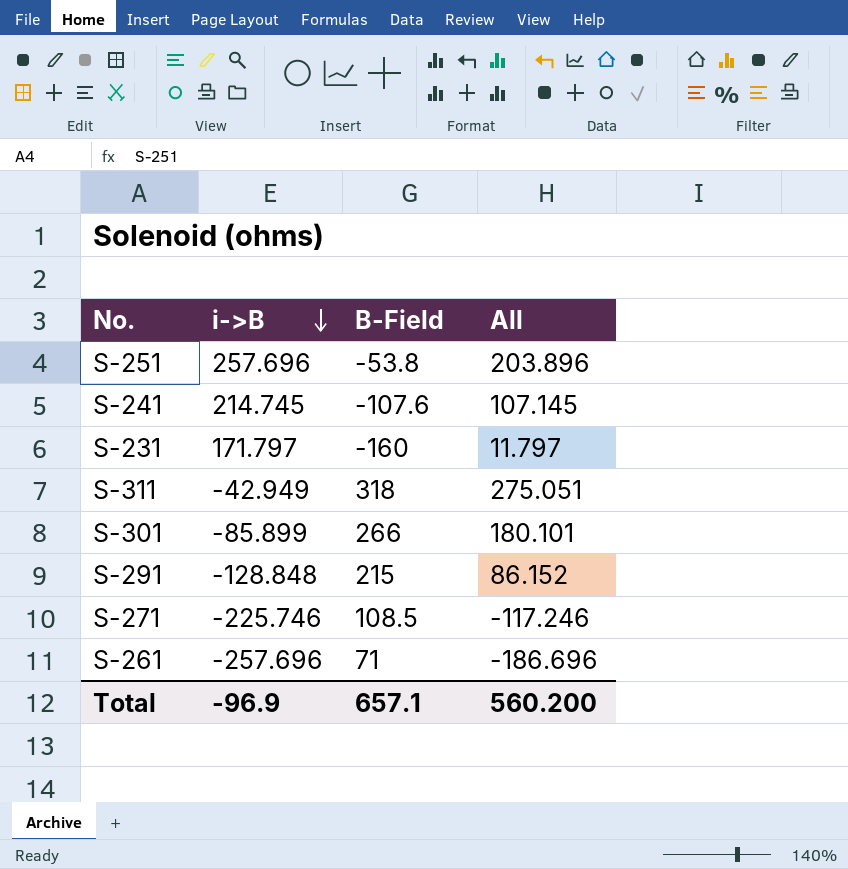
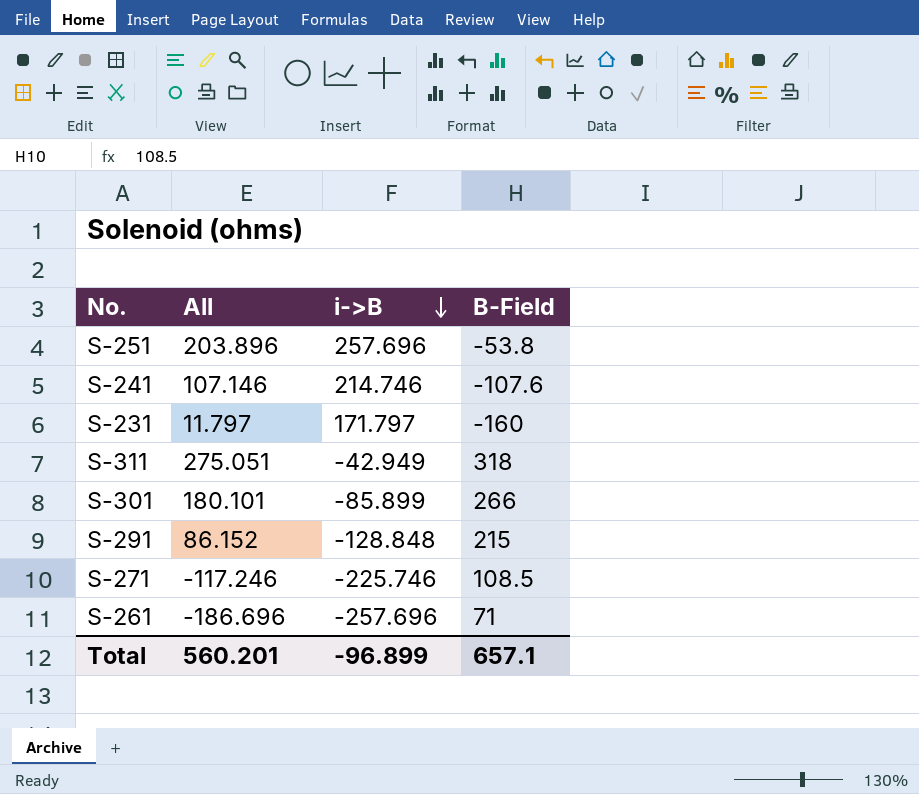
column All | position: 4 -> 2
S-241 | All: 107.145 -> 107.146
S-241 | i->B: 214.745 -> 214.746
Total | All: 560.200 -> 560.201
Total | i->B: -96.9 -> -96.899

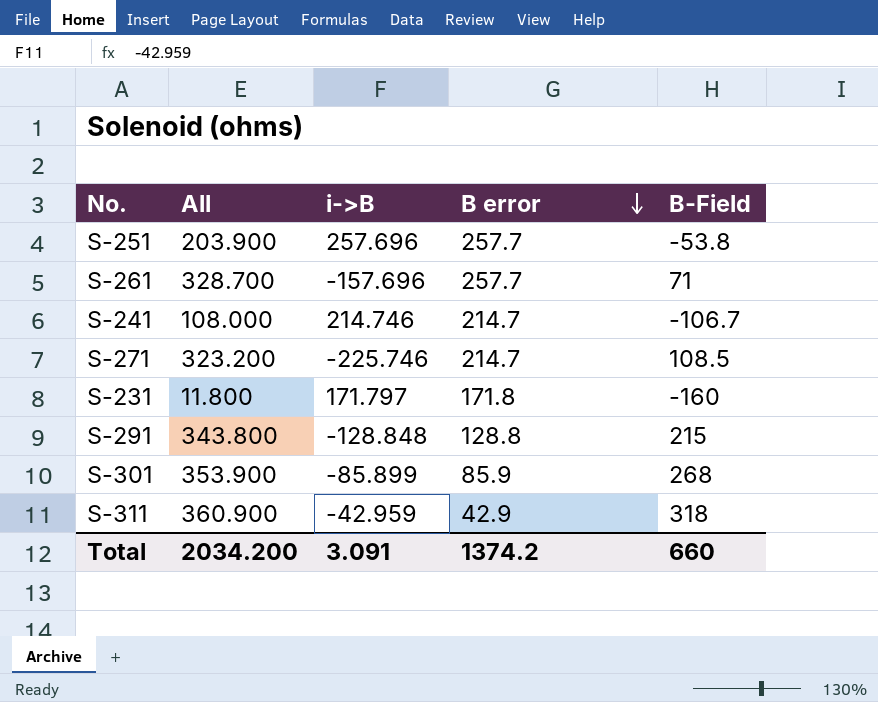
row order: i->B descending -> B error descending
column All | formula: [i->B] + [B-Field] -> [B error] + [B-Field]
column B error | position: none -> 4
S-261 | i->B: -257.696 -> -157.696
S-241 | B-Field: -107.6 -> -106.7
S-301 | B-Field: 266 -> 268
S-311 | i->B: -42.949 -> -42.959
Total | All: 560.201 -> 2034.200
Total | i->B: -96.899 -> 3.091
Total | B-Field: 657.1 -> 660

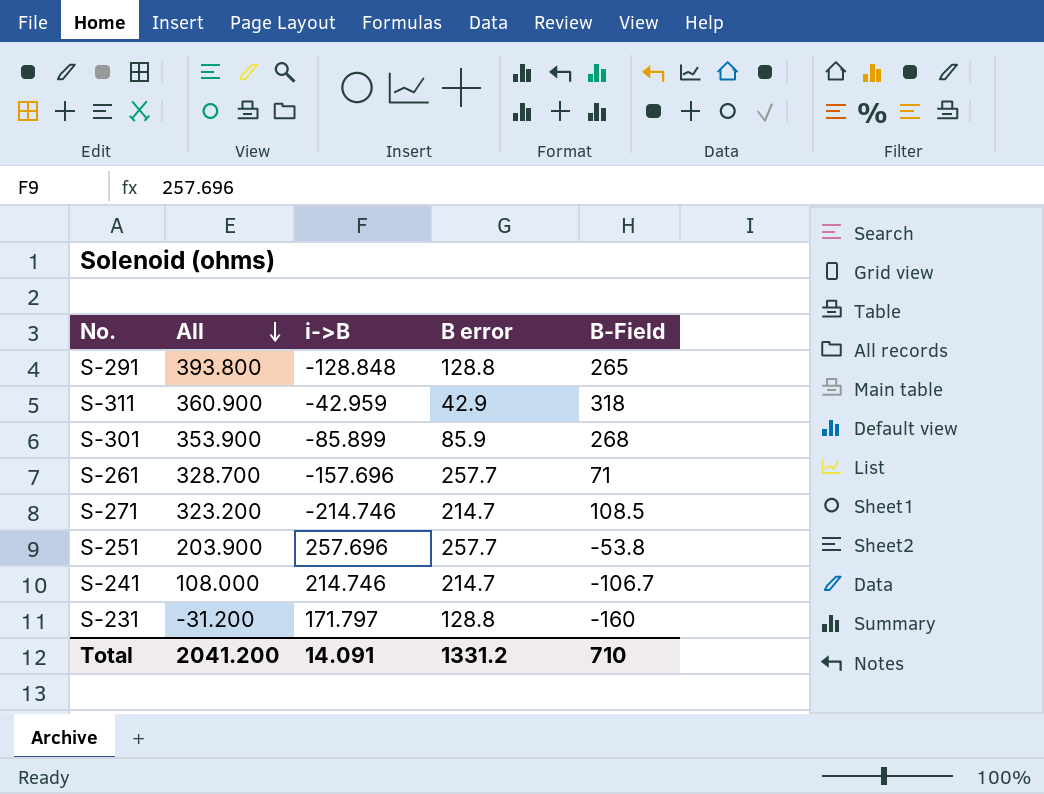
row order: B error descending -> All descending
S-291 | All: 343.800 -> 393.800
S-291 | B-Field: 215 -> 265
S-271 | i->B: -225.746 -> -214.746
S-231 | All: 11.800 -> -31.200
S-231 | B error: 171.8 -> 128.8
Total | All: 2034.200 -> 2041.200
Total | i->B: 3.091 -> 14.091
Total | B error: 1374.2 -> 1331.2
Total | B-Field: 660 -> 710

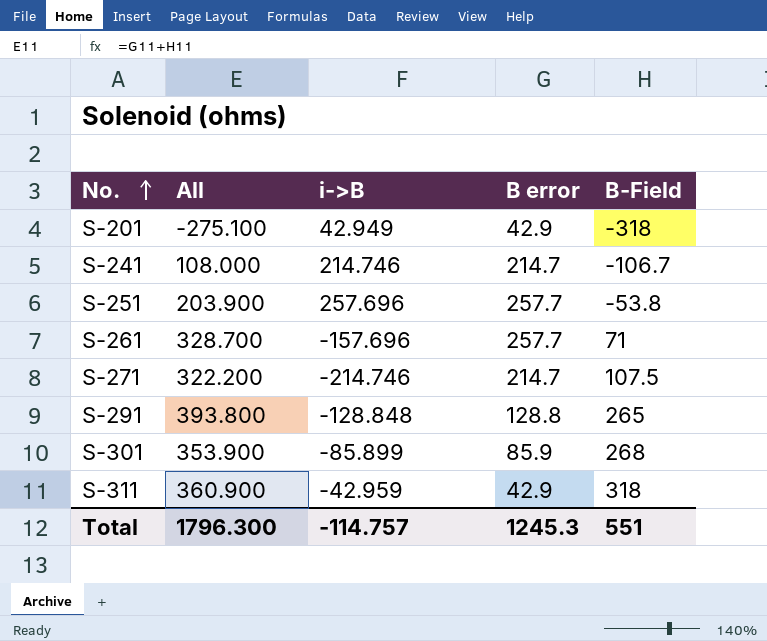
row order: All descending -> No. ascending
row S-231: -31.200 | 171.797 | 128.8 | -160 -> none
row S-201: none -> -275.100 | 42.949 | 42.9 | -318
S-271 | All: 323.200 -> 322.200
S-271 | B-Field: 108.5 -> 107.5
Total | All: 2041.200 -> 1796.300
Total | i->B: 14.091 -> -114.757
Total | B error: 1331.2 -> 1245.3
Total | B-Field: 710 -> 551

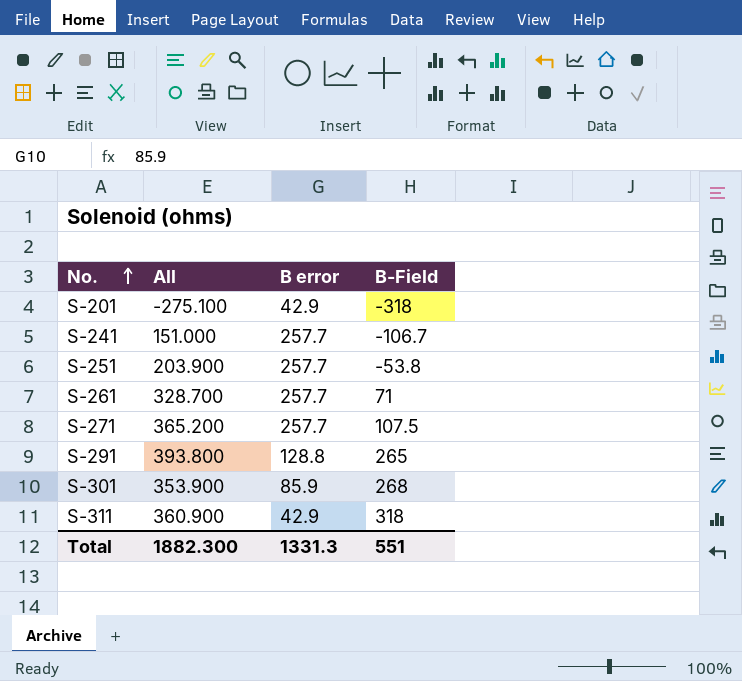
column i->B | position: 3 -> none
S-241 | All: 108.000 -> 151.000
S-241 | B error: 214.7 -> 257.7
S-271 | All: 322.200 -> 365.200
S-271 | B error: 214.7 -> 257.7
Total | All: 1796.300 -> 1882.300
Total | B error: 1245.3 -> 1331.3

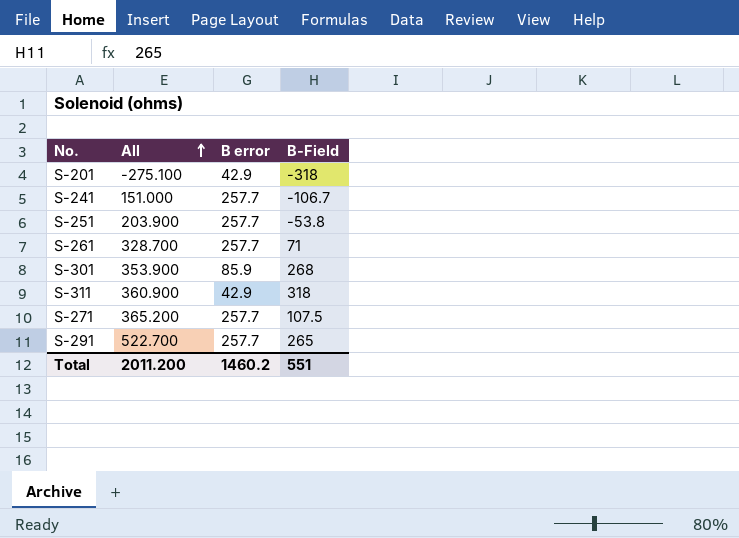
row order: No. ascending -> All ascending
S-291 | All: 393.800 -> 522.700
S-291 | B error: 128.8 -> 257.7
Total | All: 1882.300 -> 2011.200
Total | B error: 1331.3 -> 1460.2

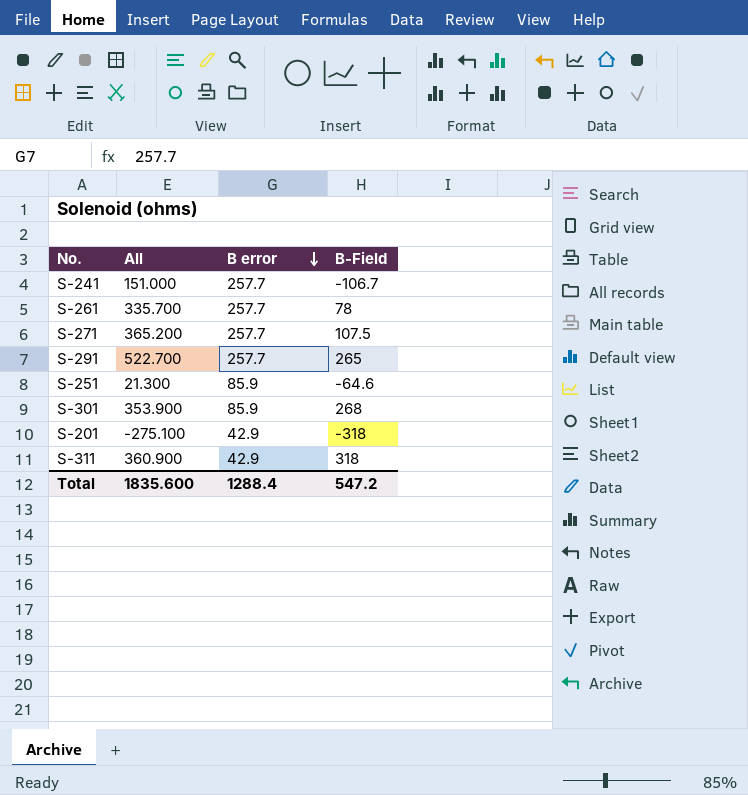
row order: All ascending -> B error descending
S-261 | All: 328.700 -> 335.700
S-261 | B-Field: 71 -> 78
S-251 | All: 203.900 -> 21.300
S-251 | B error: 257.7 -> 85.9
S-251 | B-Field: -53.8 -> -64.6
Total | All: 2011.200 -> 1835.600
Total | B error: 1460.2 -> 1288.4
Total | B-Field: 551 -> 547.2

